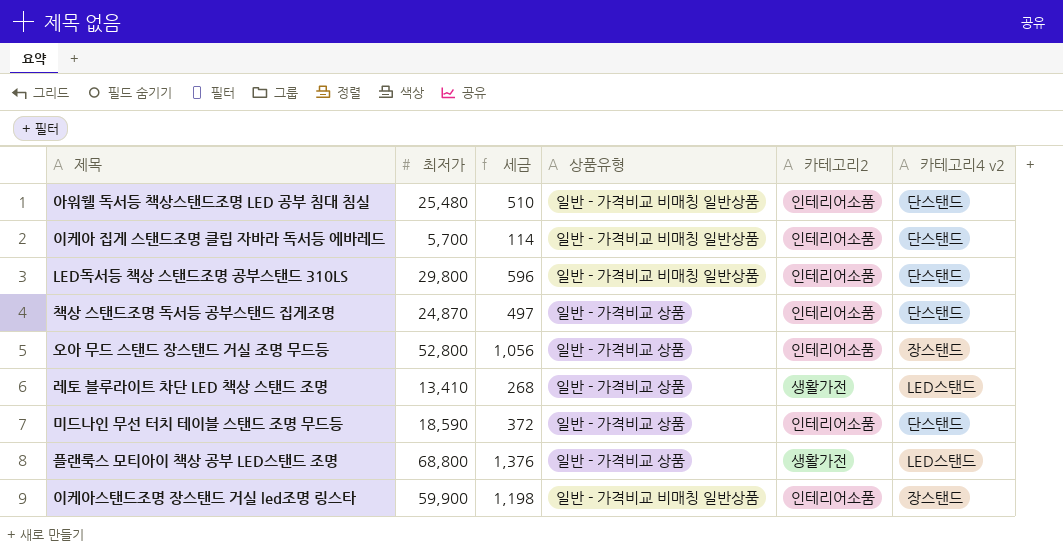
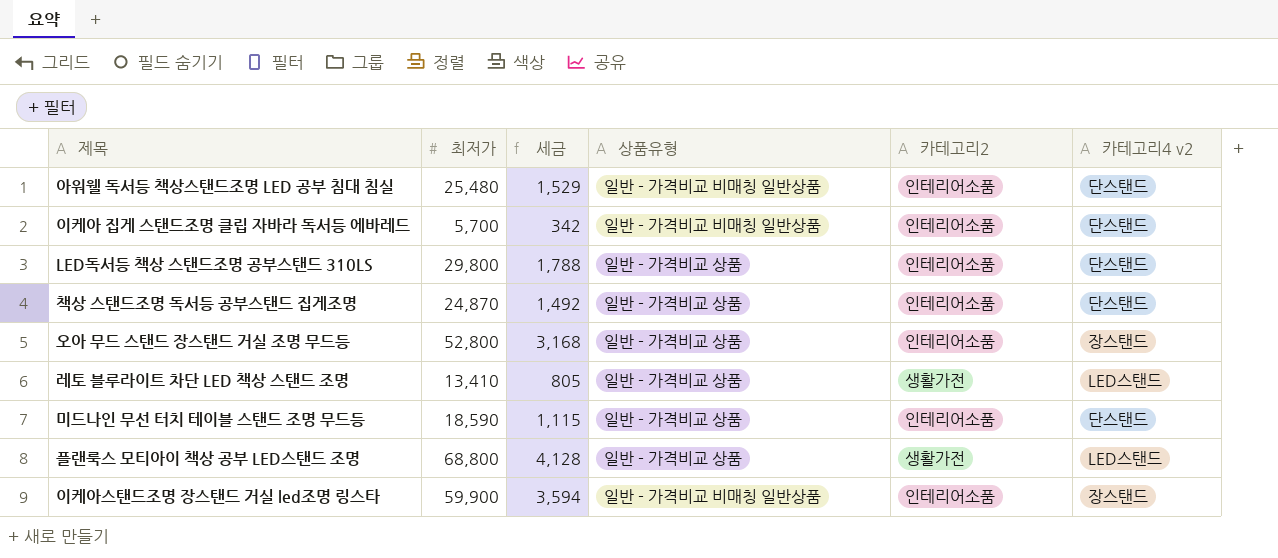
column 세금 | formula: [최저가] * 0.02 -> [최저가] * 0.06
LED독서등 책상 스탠드조명 공부스탠드 310LS | 상품유형: 일반 - 가격비교 비매칭 일반상품 -> 일반 - 가격비교 상품

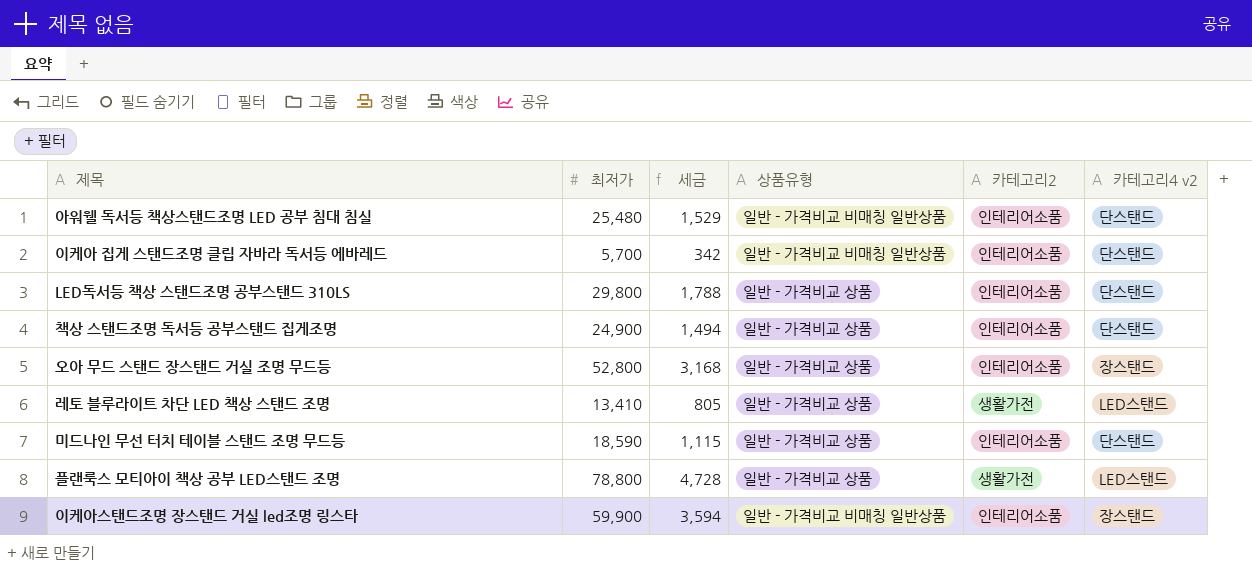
책상 스탠드조명 독서등 공부스탠드 집게조명 | 최저가: 24,870 -> 24,900
책상 스탠드조명 독서등 공부스탠드 집게조명 | 세금: 1,492 -> 1,494
플랜룩스 모티아이 책상 공부 LED스탠드 조명 | 최저가: 68,800 -> 78,800
플랜룩스 모티아이 책상 공부 LED스탠드 조명 | 세금: 4,128 -> 4,728

